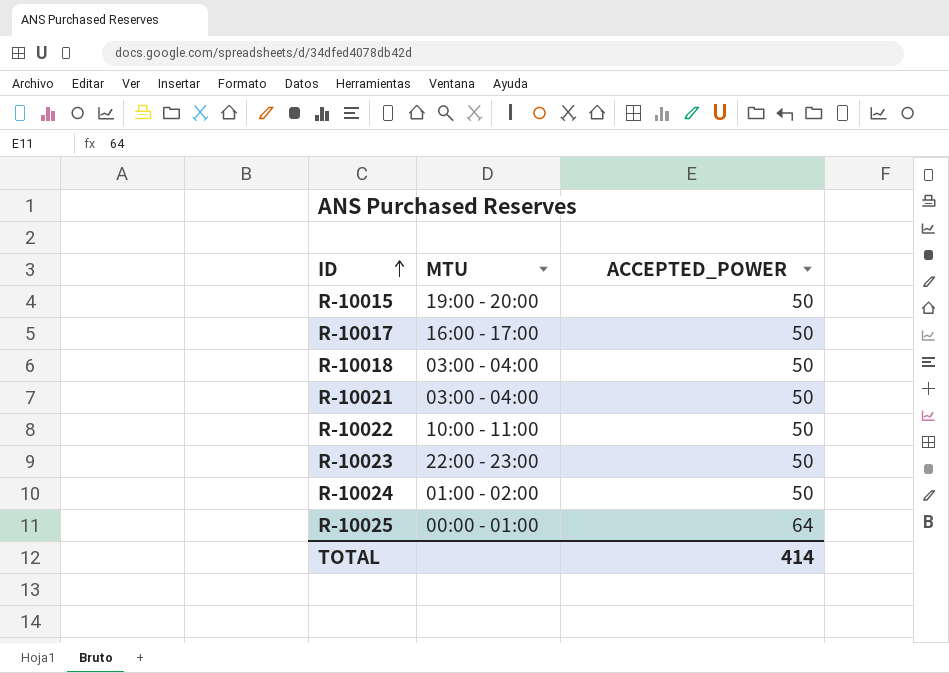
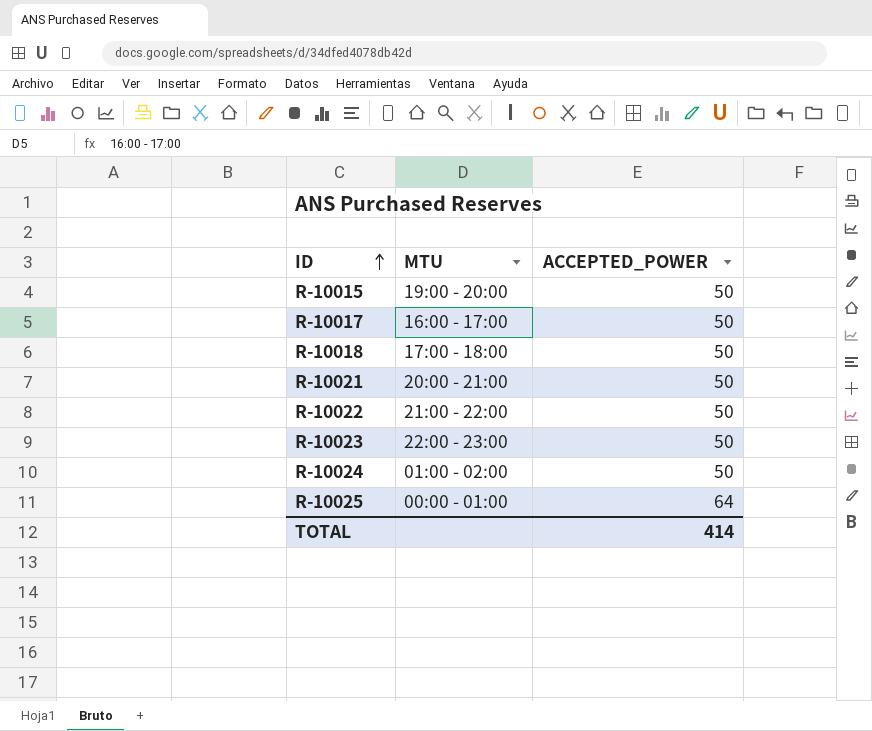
R-10018 | MTU: 03:00 - 04:00 -> 17:00 - 18:00
R-10021 | MTU: 03:00 - 04:00 -> 20:00 - 21:00
R-10022 | MTU: 10:00 - 11:00 -> 21:00 - 22:00

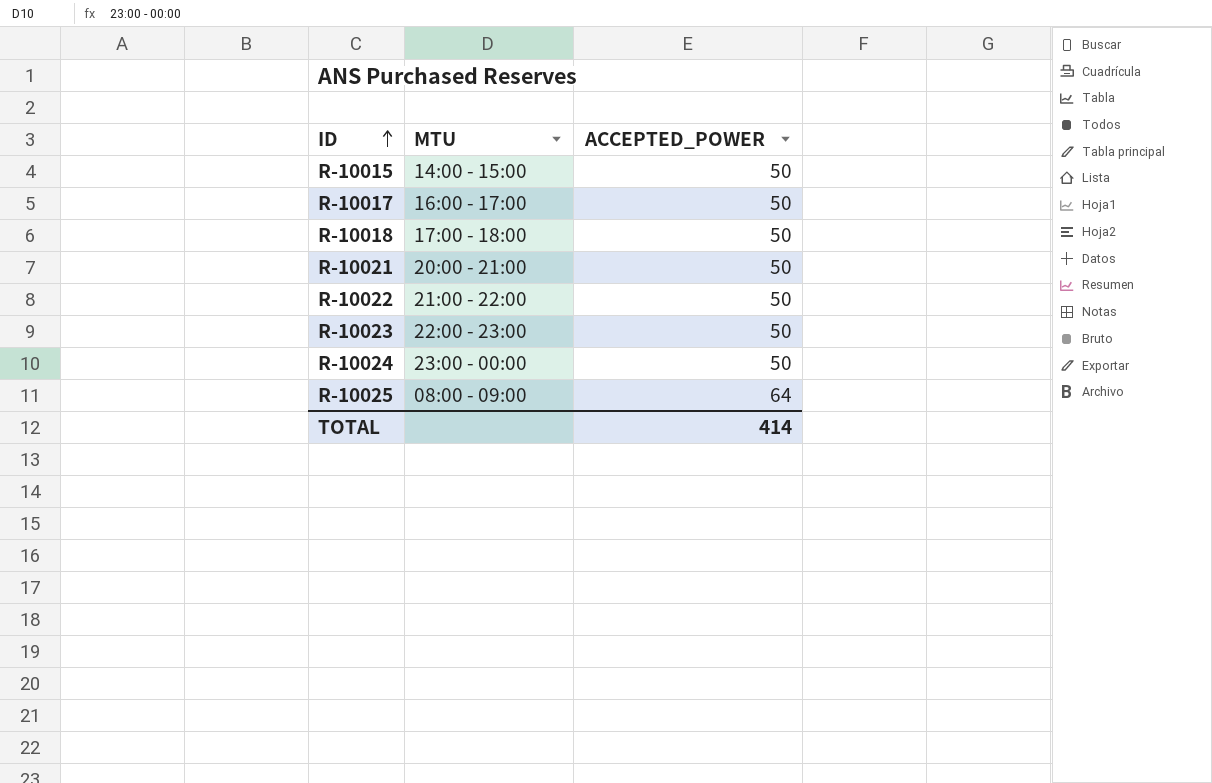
R-10015 | MTU: 19:00 - 20:00 -> 14:00 - 15:00
R-10024 | MTU: 01:00 - 02:00 -> 23:00 - 00:00
R-10025 | MTU: 00:00 - 01:00 -> 08:00 - 09:00

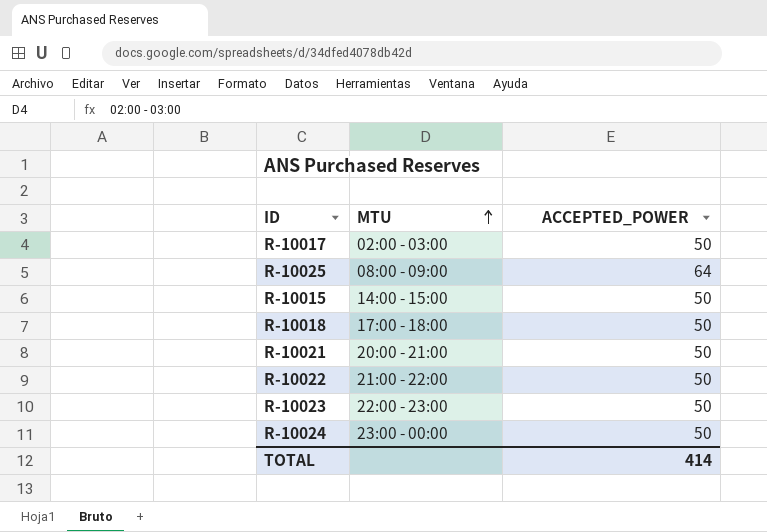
row order: ID ascending -> MTU ascending
R-10017 | MTU: 16:00 - 17:00 -> 02:00 - 03:00

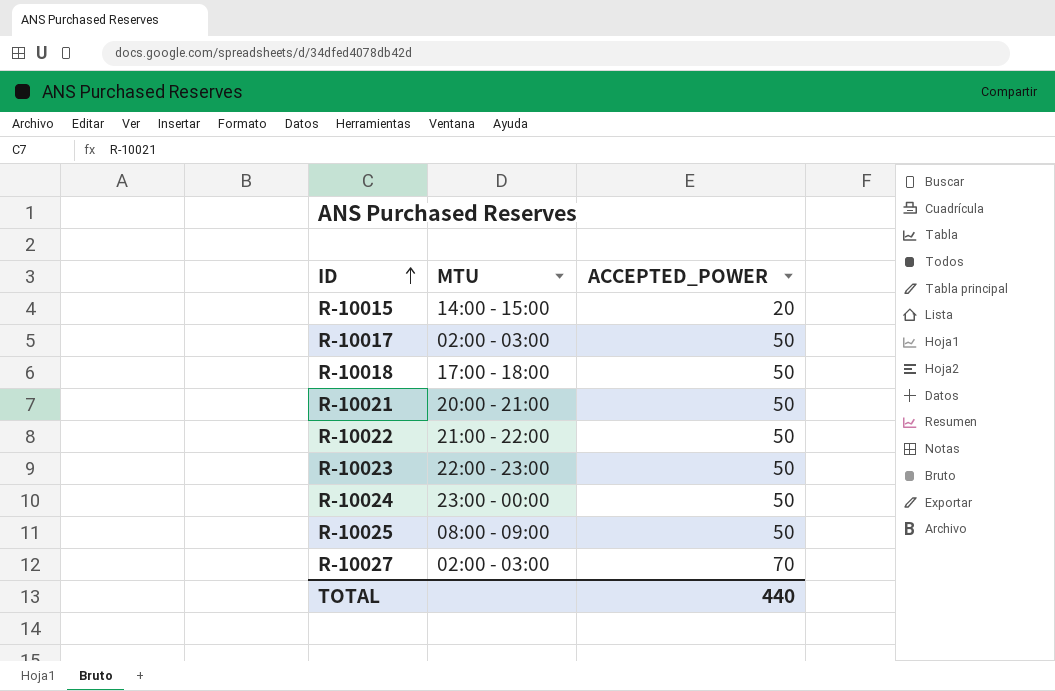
row order: MTU ascending -> ID ascending
R-10015 | ACCEPTED_POWER: 50 -> 20
R-10025 | ACCEPTED_POWER: 64 -> 50
row R-10027: none -> 02:00 - 03:00 | 70
TOTAL | ACCEPTED_POWER: 414 -> 440

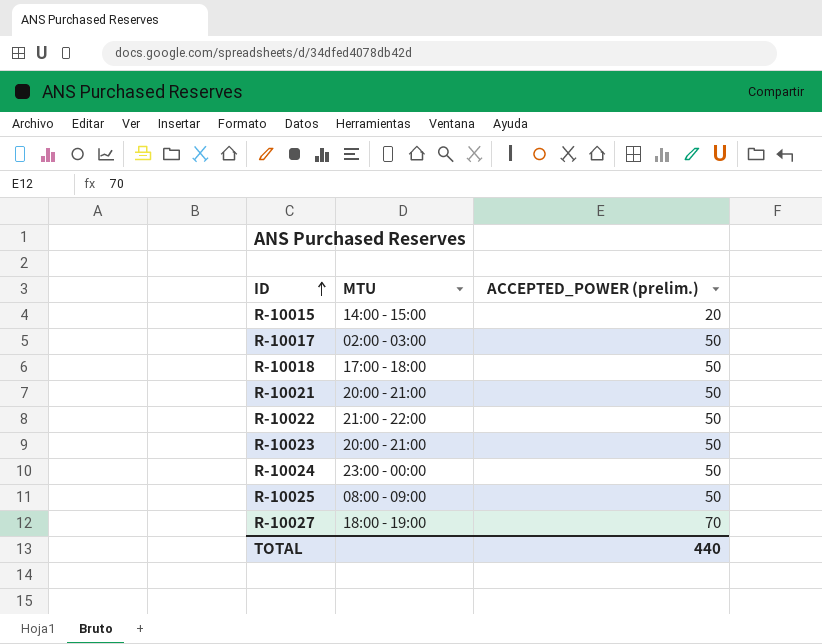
column name: ACCEPTED_POWER -> ACCEPTED_POWER (prelim.)
R-10023 | MTU: 22:00 - 23:00 -> 20:00 - 21:00
R-10027 | MTU: 02:00 - 03:00 -> 18:00 - 19:00

